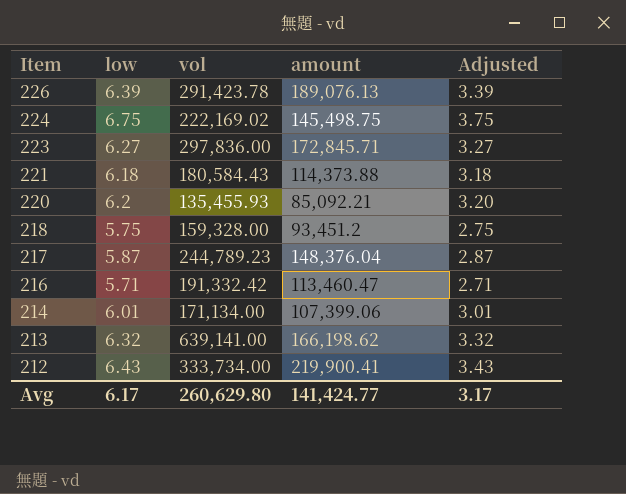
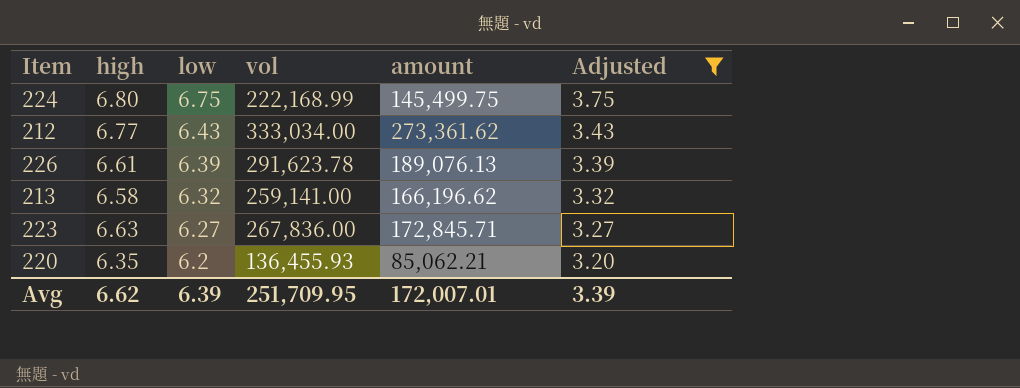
filter: none -> Adjusted >= 3.20
row order: Item descending -> low descending
column high | position: none -> 2
224 | vol: 222,169.02 -> 222,168.99
224 | amount: 145,498.75 -> 145,499.75
212 | vol: 333,734.00 -> 333,034.00
212 | amount: 219,900.41 -> 273,361.62
226 | vol: 291,423.78 -> 291,623.78
213 | vol: 639,141.00 -> 259,141.00
213 | amount: 166,198.62 -> 166,196.62
223 | vol: 297,836.00 -> 267,836.00
220 | vol: 135,455.93 -> 136,455.93
220 | amount: 85,092.21 -> 85,062.21
Avg | low: 6.17 -> 6.39
Avg | vol: 260,629.80 -> 251,709.95
Avg | amount: 141,424.77 -> 172,007.01
Avg | Adjusted: 3.17 -> 3.39

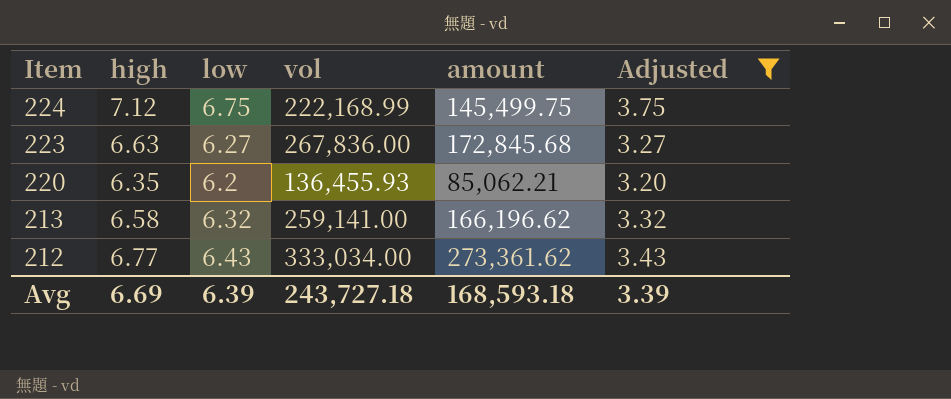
row order: low descending -> Item descending
row 226: 6.61 | 6.39 | 291,623.78 | 189,076.13 | 3.39 -> none
224 | high: 6.80 -> 7.12
223 | amount: 172,845.71 -> 172,845.68
Avg | high: 6.62 -> 6.69
Avg | vol: 251,709.95 -> 243,727.18
Avg | amount: 172,007.01 -> 168,593.18

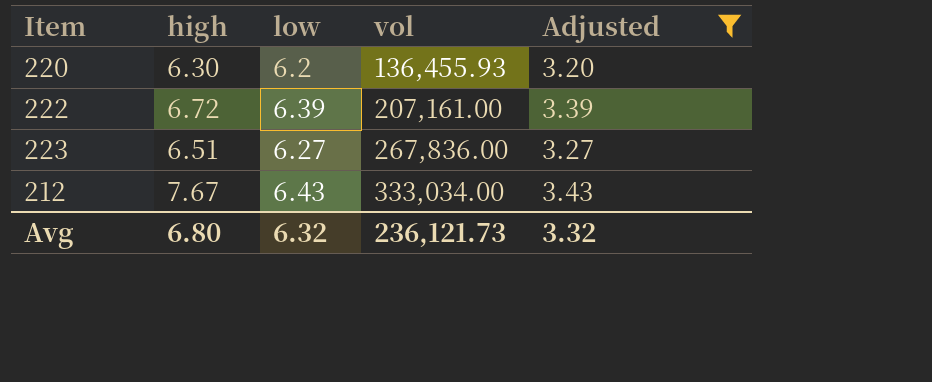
row order: Item descending -> vol ascending
column amount | position: 5 -> none
row 224: 7.12 | 6.75 | 222,168.99 | 145,499.75 | 3.75 -> none
row 213: 6.58 | 6.32 | 259,141.00 | 166,196.62 | 3.32 -> none
220 | high: 6.35 -> 6.30
row 222: none -> 6.72 | 6.39 | 207,161.00 | 3.39
223 | high: 6.63 -> 6.51
212 | high: 6.77 -> 7.67
Avg | high: 6.69 -> 6.80
Avg | low: 6.39 -> 6.32
Avg | vol: 243,727.18 -> 236,121.73
Avg | Adjusted: 3.39 -> 3.32

